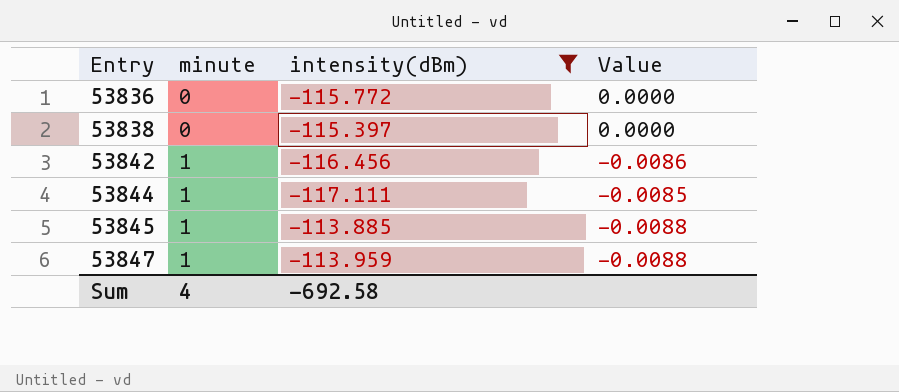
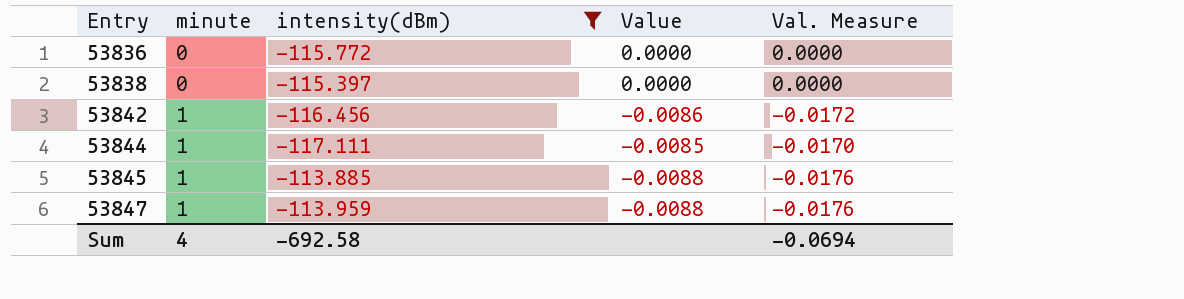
column Val. Measure | formula: none -> [Value] * 2

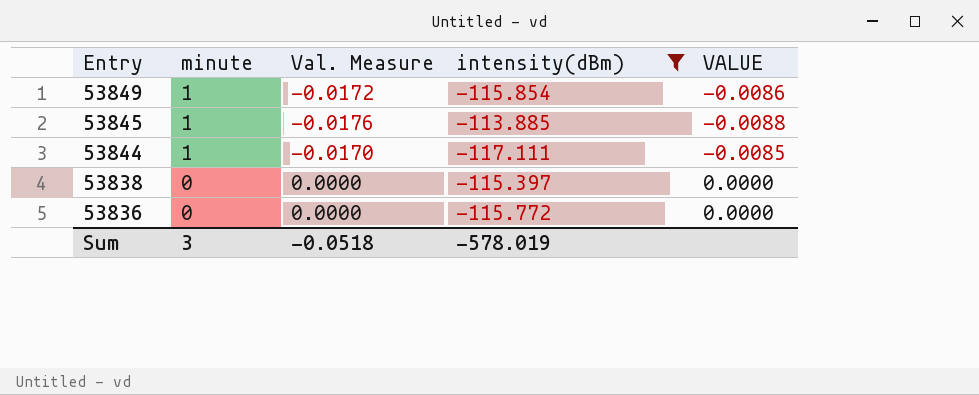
row order: Entry ascending -> Entry descending
column Val. Measure | position: 5 -> 3
column name: Value -> VALUE
row 53842: 1 | -116.456 | -0.0086 | -0.0172 -> none
row 53847: 1 | -113.959 | -0.0088 | -0.0176 -> none
row 53849: none -> 1 | -0.0172 | -115.854 | -0.0086
Sum | minute: 4 -> 3
Sum | Val. Measure: -0.0694 -> -0.0518
Sum | intensity(dBm): -692.58 -> -578.019

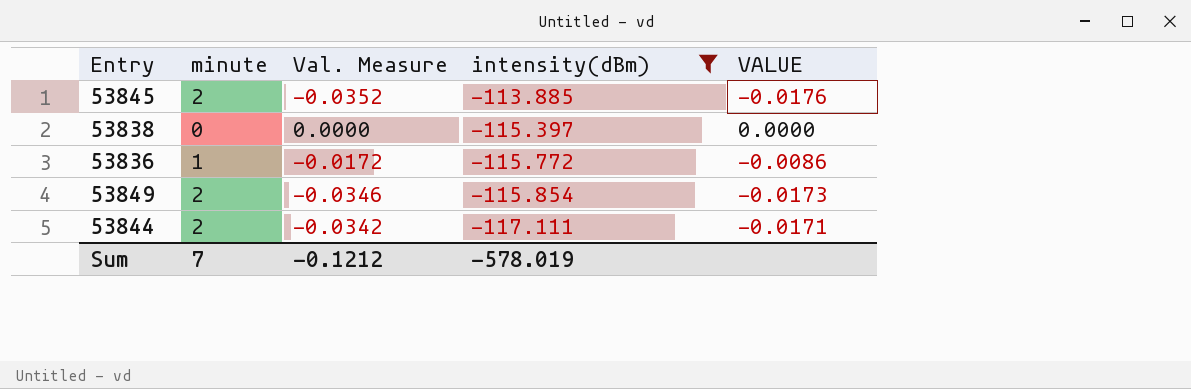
row order: Entry descending -> intensity(dBm) descending
53845 | minute: 1 -> 2
53845 | Val. Measure: -0.0176 -> -0.0352
53845 | VALUE: -0.0088 -> -0.0176
53836 | minute: 0 -> 1
53836 | Val. Measure: 0.0000 -> -0.0172
53836 | VALUE: 0.0000 -> -0.0086
53849 | minute: 1 -> 2
53849 | Val. Measure: -0.0172 -> -0.0346
53849 | VALUE: -0.0086 -> -0.0173
53844 | minute: 1 -> 2
53844 | Val. Measure: -0.0170 -> -0.0342
53844 | VALUE: -0.0085 -> -0.0171
Sum | minute: 3 -> 7
Sum | Val. Measure: -0.0518 -> -0.1212

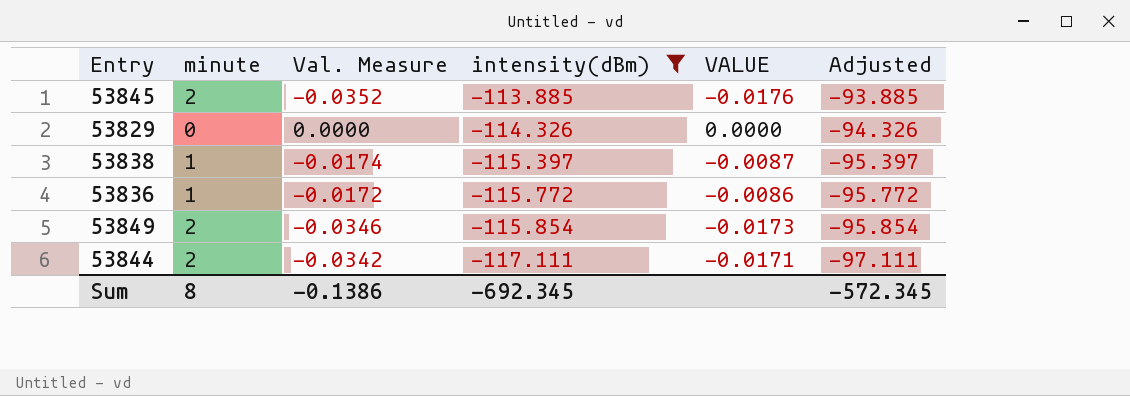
column Adjusted | formula: none -> [intensity(dBm)] + 20
row 53829: none -> 0 | 0.0000 | -114.326 | 0.0000 | -94.326
53838 | minute: 0 -> 1
53838 | Val. Measure: 0.0000 -> -0.0174
53838 | VALUE: 0.0000 -> -0.0087
Sum | minute: 7 -> 8
Sum | Val. Measure: -0.1212 -> -0.1386
Sum | intensity(dBm): -578.019 -> -692.345

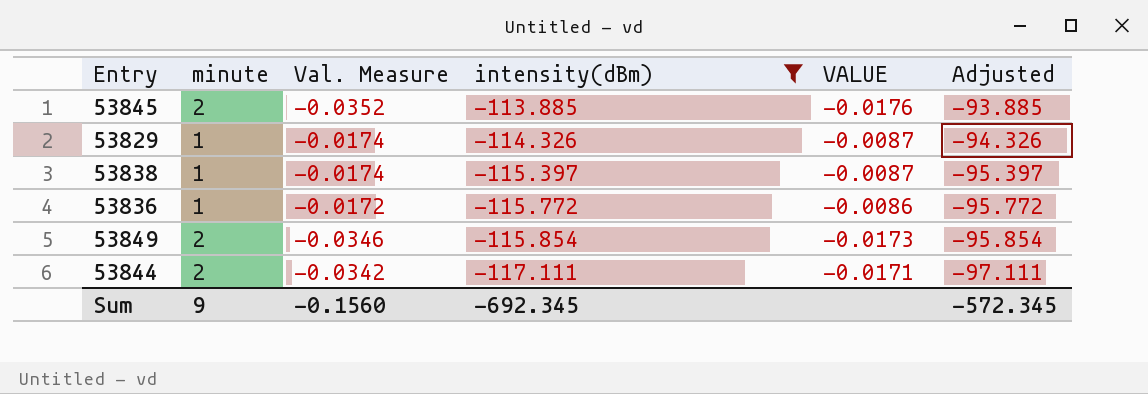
53829 | minute: 0 -> 1
53829 | Val. Measure: 0.0000 -> -0.0174
53829 | VALUE: 0.0000 -> -0.0087
Sum | minute: 8 -> 9
Sum | Val. Measure: -0.1386 -> -0.1560

